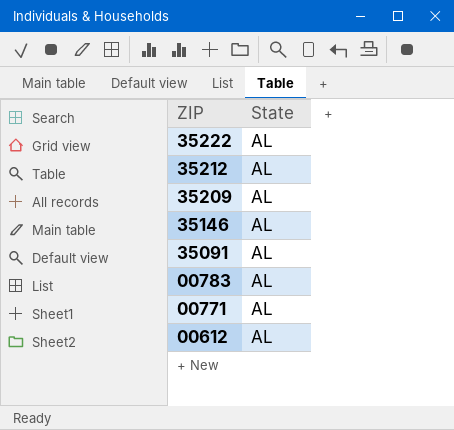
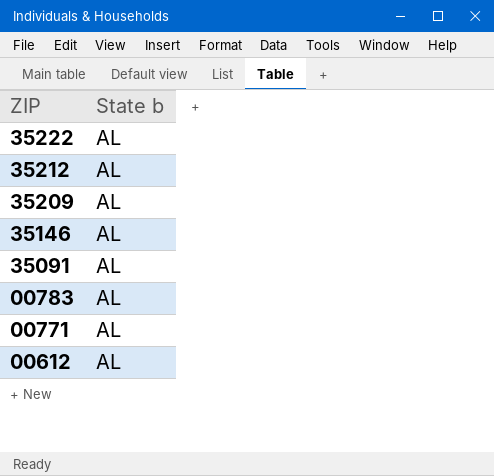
column name: State -> State b

